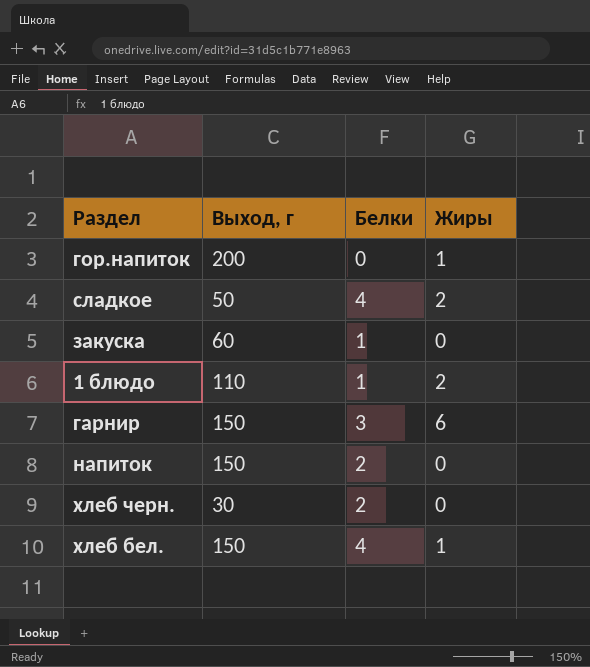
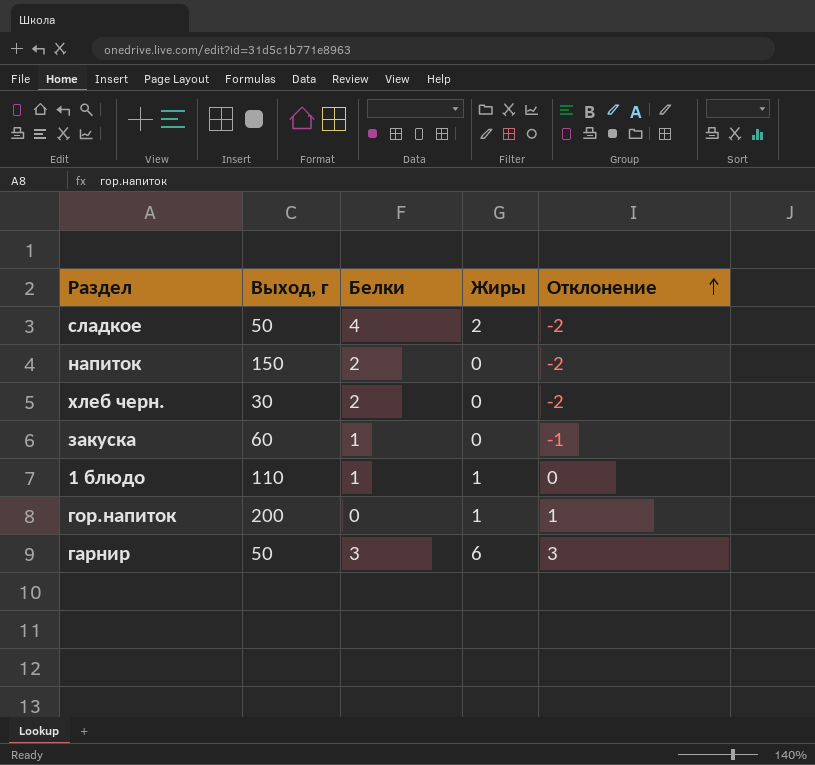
row order: none -> Отклонение ascending
column Отклонение | formula: none -> [Жиры] - [Белки]
row хлеб бел.: 150 | 4 | 1 -> none
1 блюдо | Жиры: 2 -> 1
гарнир | Выход, г: 150 -> 50

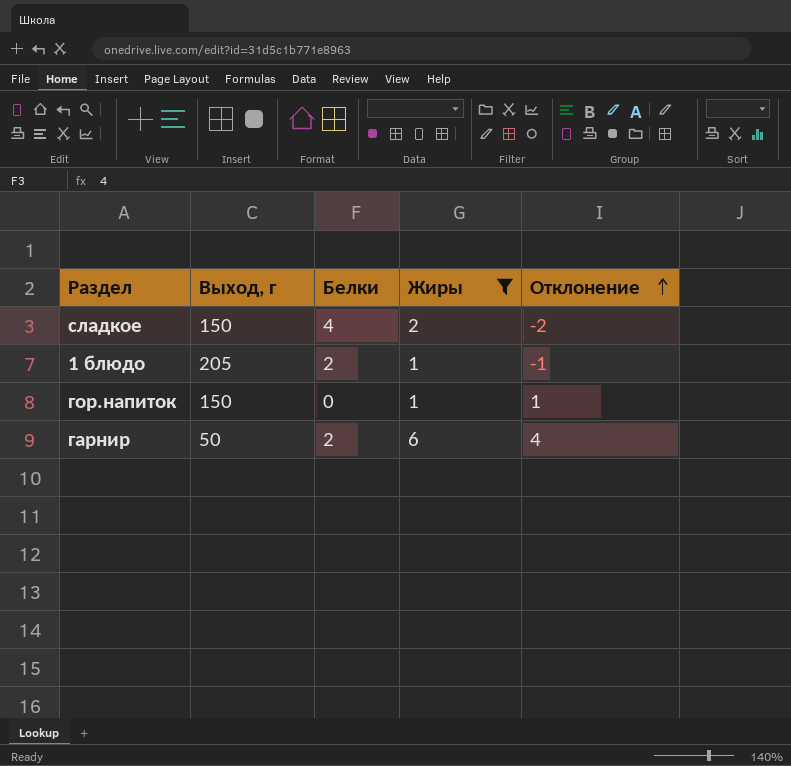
filter: none -> Жиры != 0
сладкое | Выход, г: 50 -> 150
1 блюдо | Выход, г: 110 -> 205
1 блюдо | Белки: 1 -> 2
1 блюдо | Отклонение: 0 -> -1
гор.напиток | Выход, г: 200 -> 150
гарнир | Белки: 3 -> 2
гарнир | Отклонение: 3 -> 4

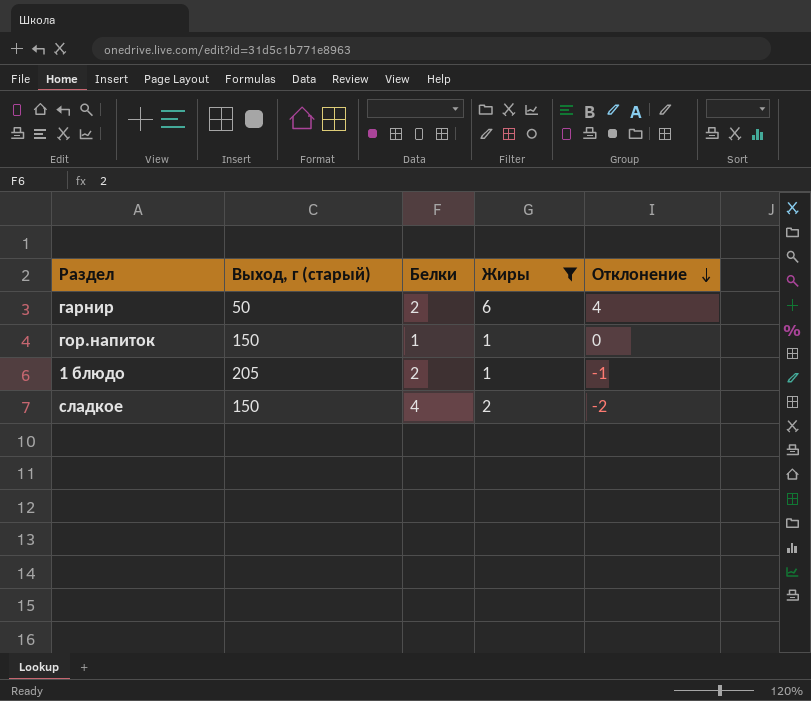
row order: Отклонение ascending -> Отклонение descending
column name: Выход, г -> Выход, г (старый)
гор.напиток | Белки: 0 -> 1
гор.напиток | Отклонение: 1 -> 0

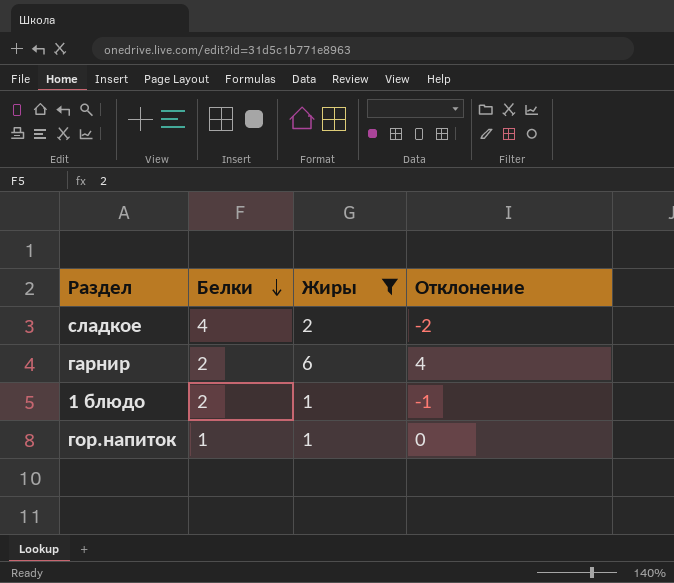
row order: Отклонение descending -> Белки descending
column Выход, г (старый) | position: 2 -> none

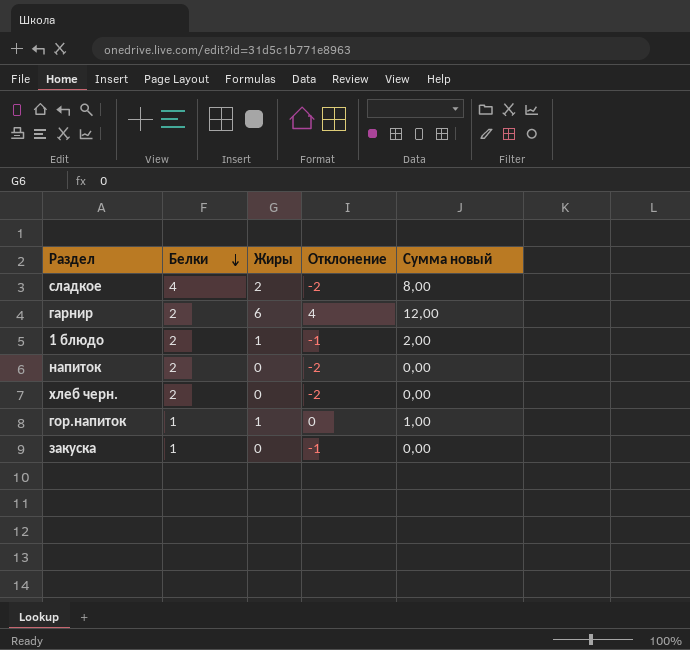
filter: Жиры != 0 -> none
column Сумма новый | formula: none -> [Белки] * [Жиры]

